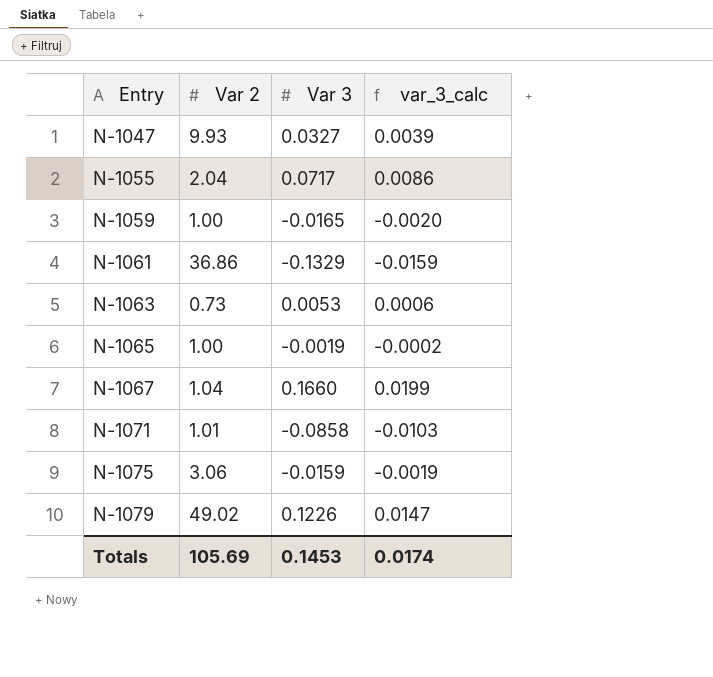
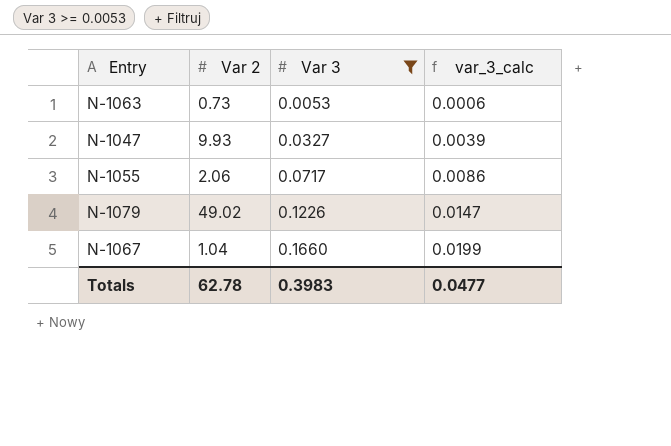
filter: none -> Var 3 >= 0.0053
row order: Entry ascending -> Var 3 ascending
N-1055 | Var 2: 2.04 -> 2.06
Totals | Var 2: 105.69 -> 62.78
Totals | Var 3: 0.1453 -> 0.3983
Totals | var_3_calc: 0.0174 -> 0.0477

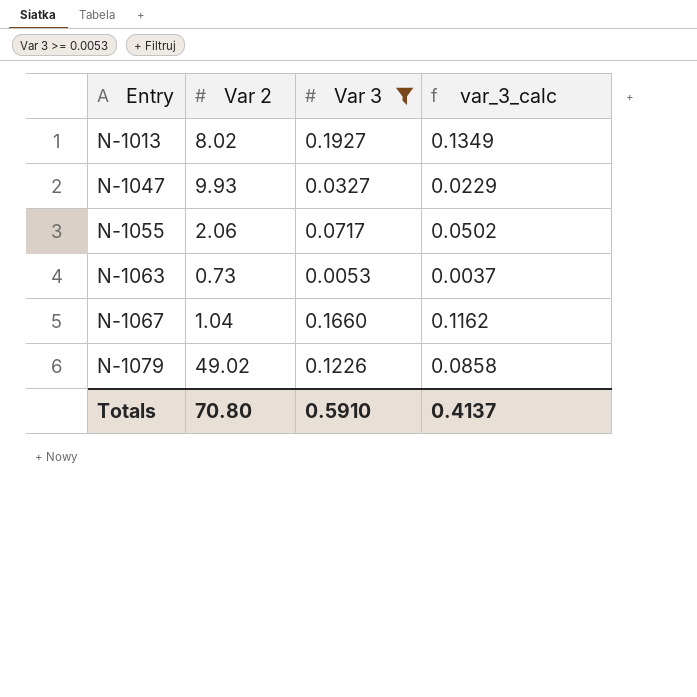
row order: Var 3 ascending -> Entry ascending
column var_3_calc | formula: [Var 3] * 0.12 -> [Var 3] * 0.7
row N-1013: none -> 8.02 | 0.1927 | 0.1349
Totals | Var 2: 62.78 -> 70.80
Totals | Var 3: 0.3983 -> 0.5910
Totals | var_3_calc: 0.0477 -> 0.4137

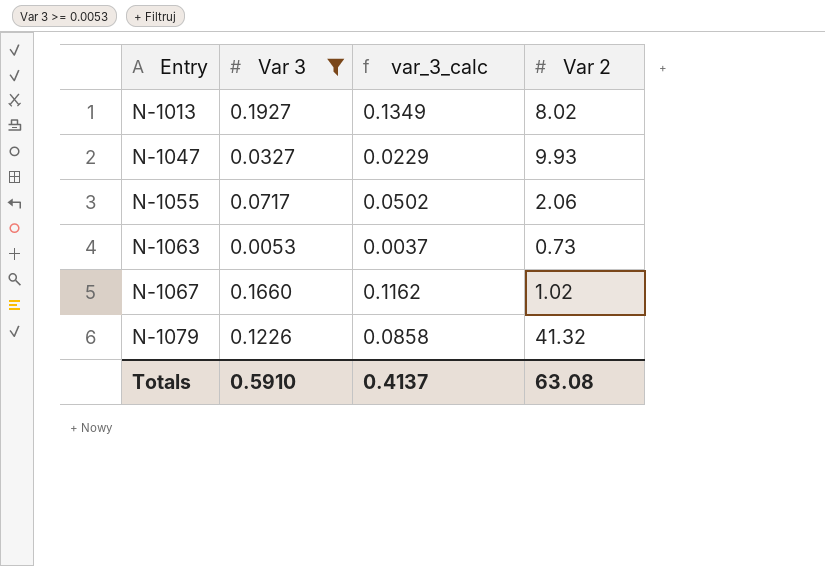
column Var 2 | position: 2 -> 4
N-1067 | Var 2: 1.04 -> 1.02
N-1079 | Var 2: 49.02 -> 41.32
Totals | Var 2: 70.80 -> 63.08

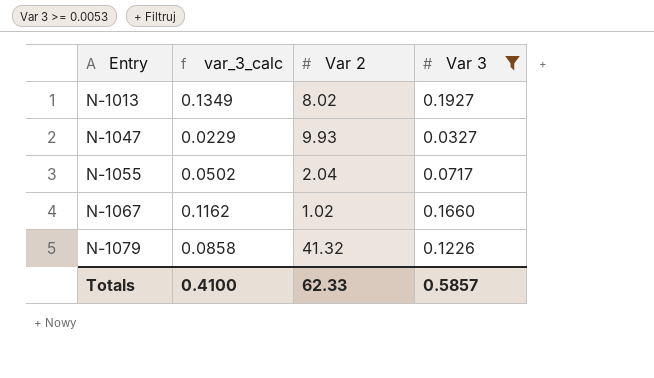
column Var 3 | position: 2 -> 4
row N-1063: 0.0053 | 0.0037 | 0.73 -> none
N-1055 | Var 2: 2.06 -> 2.04
Totals | var_3_calc: 0.4137 -> 0.4100
Totals | Var 2: 63.08 -> 62.33
Totals | Var 3: 0.5910 -> 0.5857

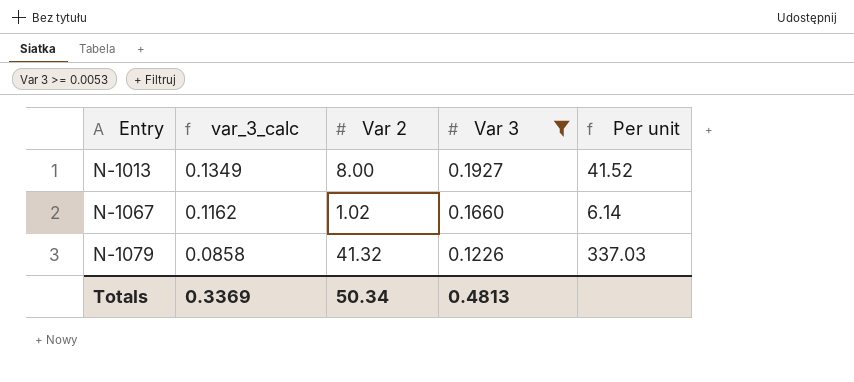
column Per unit | formula: none -> [Var 2] / [Var 3]
row N-1047: 0.0229 | 9.93 | 0.0327 -> none
row N-1055: 0.0502 | 2.04 | 0.0717 -> none
N-1013 | Var 2: 8.02 -> 8.00
Totals | var_3_calc: 0.4100 -> 0.3369
Totals | Var 2: 62.33 -> 50.34
Totals | Var 3: 0.5857 -> 0.4813

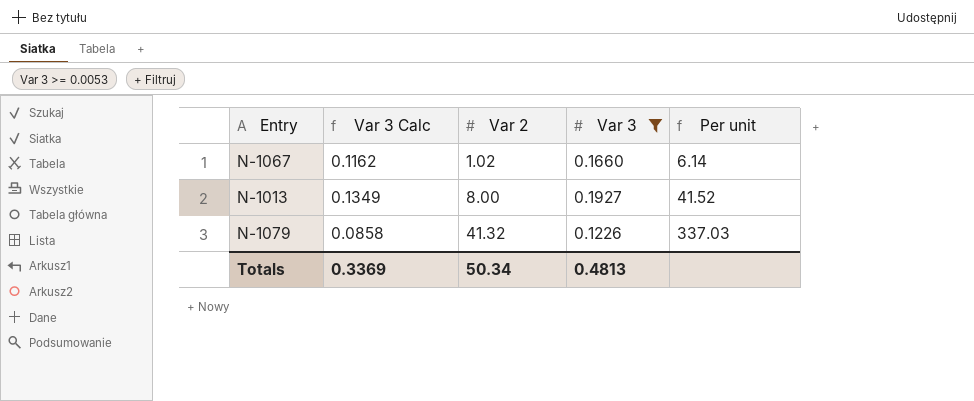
row order: Entry ascending -> Var 2 ascending
column name: var_3_calc -> Var 3 Calc

